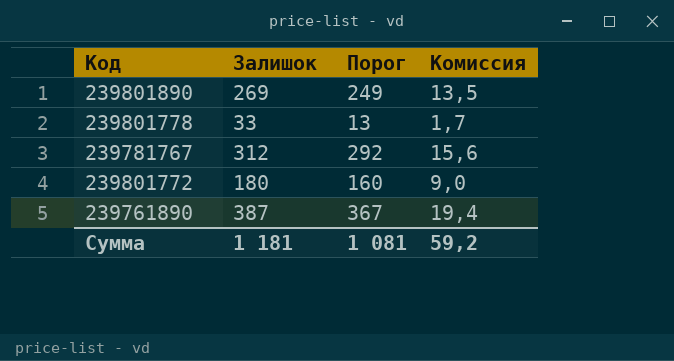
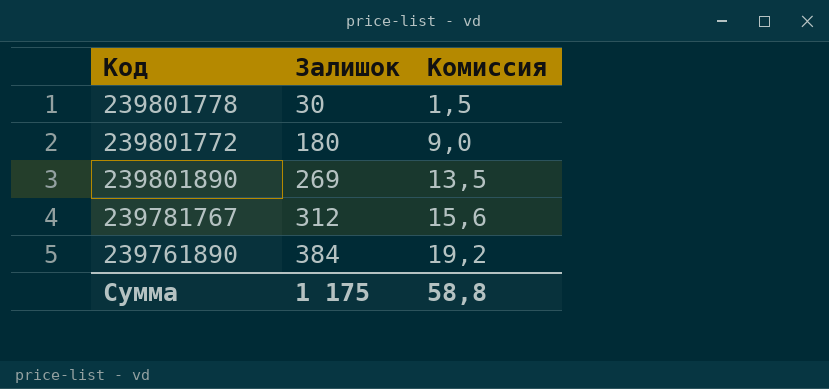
row order: none -> Залишок ascending
column Порог | formula: [Залишок] - 20 -> none
239801778 | Залишок: 33 -> 30
239801778 | Комиссия: 1,7 -> 1,5
239761890 | Залишок: 387 -> 384
239761890 | Комиссия: 19,4 -> 19,2
Сумма | Залишок: 1 181 -> 1 175
Сумма | Комиссия: 59,2 -> 58,8

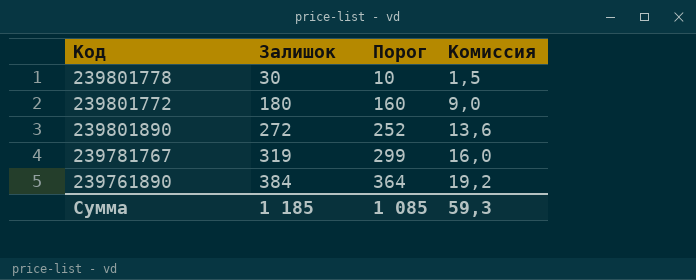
column Порог | formula: none -> [Залишок] - 20
239801890 | Залишок: 269 -> 272
239801890 | Комиссия: 13,5 -> 13,6
239781767 | Залишок: 312 -> 319
239781767 | Комиссия: 15,6 -> 16,0
Сумма | Залишок: 1 175 -> 1 185
Сумма | Комиссия: 58,8 -> 59,3

